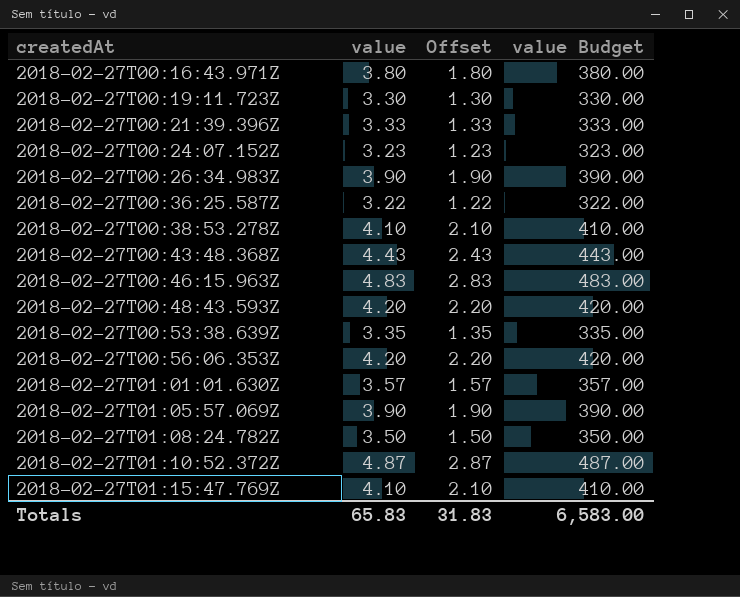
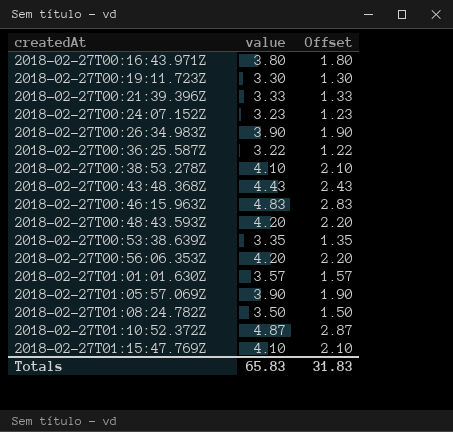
column value Budget | formula: [value] * 100 -> none

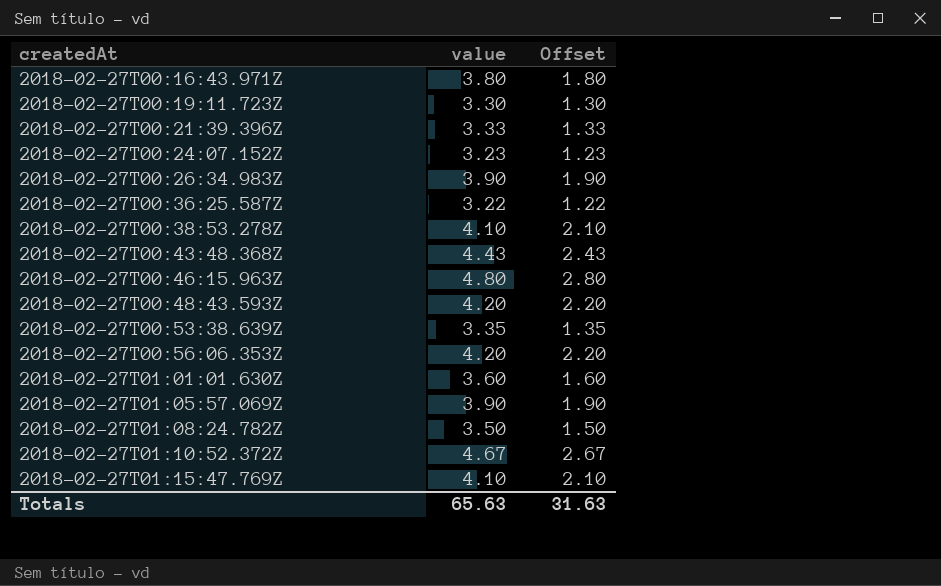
2018-02-27T00:46:15.963Z | value: 4.83 -> 4.80
2018-02-27T00:46:15.963Z | Offset: 2.83 -> 2.80
2018-02-27T01:01:01.630Z | value: 3.57 -> 3.60
2018-02-27T01:01:01.630Z | Offset: 1.57 -> 1.60
2018-02-27T01:10:52.372Z | value: 4.87 -> 4.67
2018-02-27T01:10:52.372Z | Offset: 2.87 -> 2.67
Totals | value: 65.83 -> 65.63
Totals | Offset: 31.83 -> 31.63

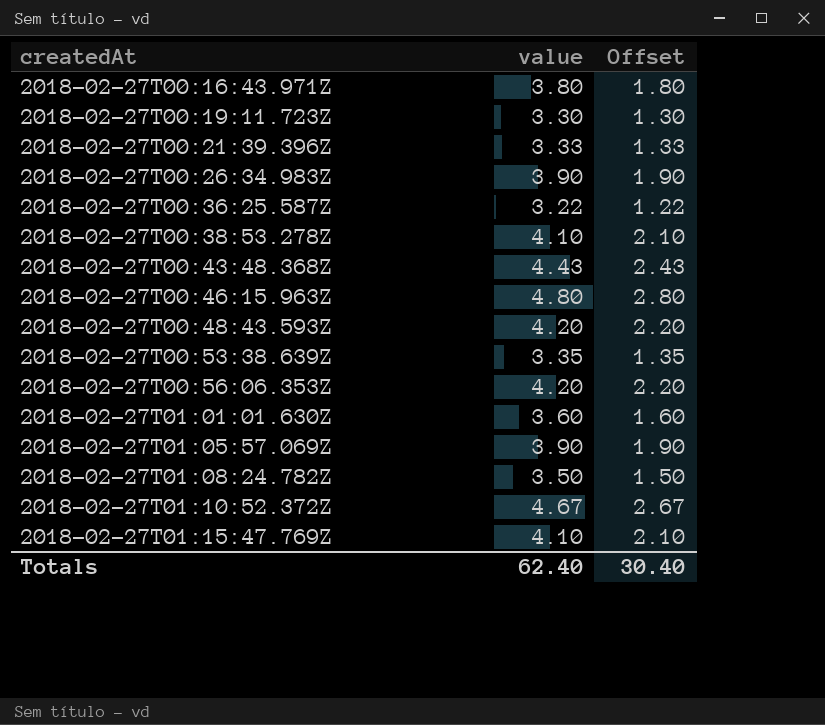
row 2018-02-27T00:24:07.152Z: 3.23 | 1.23 -> none
Totals | value: 65.63 -> 62.40
Totals | Offset: 31.63 -> 30.40

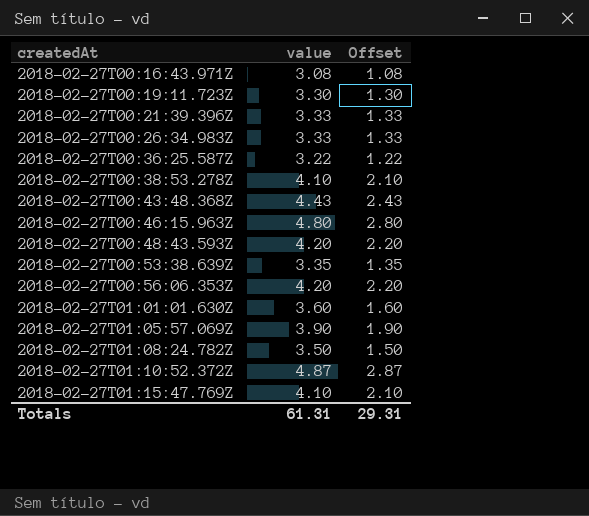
2018-02-27T00:16:43.971Z | value: 3.80 -> 3.08
2018-02-27T00:16:43.971Z | Offset: 1.80 -> 1.08
2018-02-27T00:26:34.983Z | value: 3.90 -> 3.33
2018-02-27T00:26:34.983Z | Offset: 1.90 -> 1.33
2018-02-27T01:10:52.372Z | value: 4.67 -> 4.87
2018-02-27T01:10:52.372Z | Offset: 2.67 -> 2.87
Totals | value: 62.40 -> 61.31
Totals | Offset: 30.40 -> 29.31

